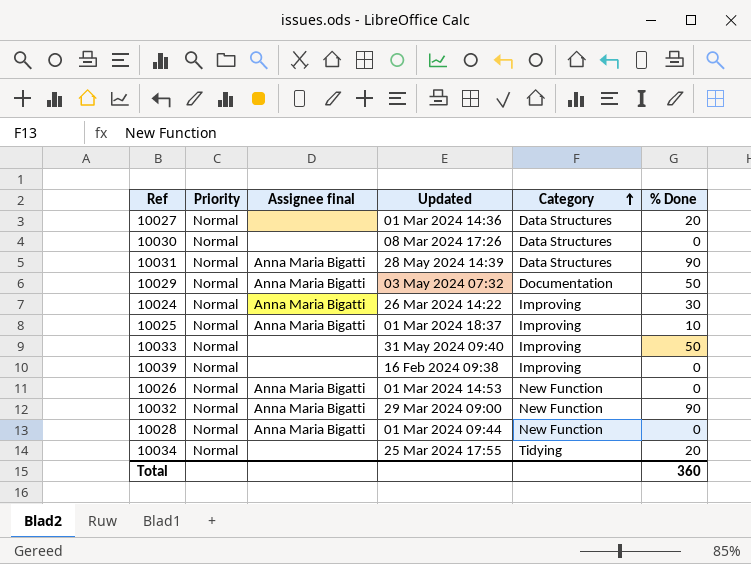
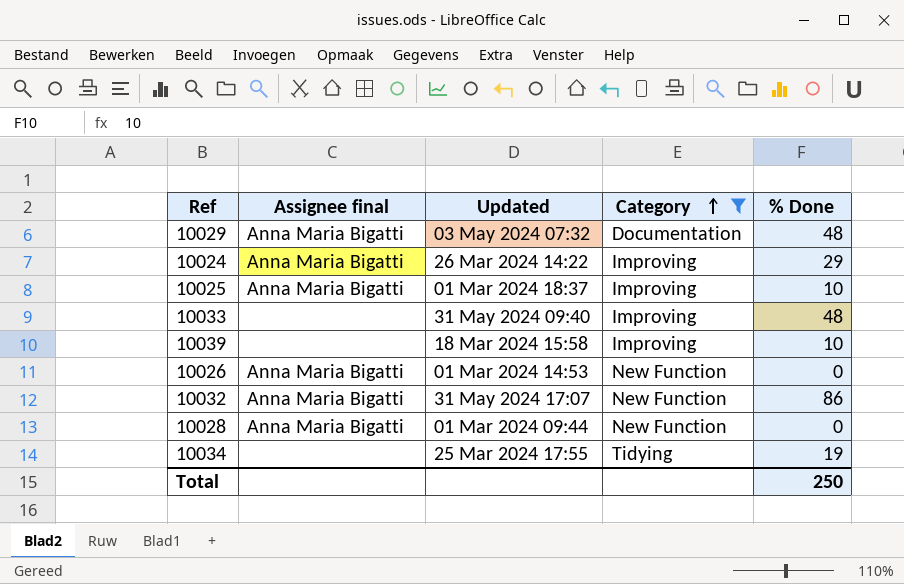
filter: none -> Category != Data Structures
column Priority | position: 2 -> none
10029 | % Done: 50 -> 48
10024 | % Done: 30 -> 29
10033 | % Done: 50 -> 48
10039 | Updated: 16 Feb 2024 09:38 -> 18 Mar 2024 15:58
10039 | % Done: 0 -> 10
10032 | Updated: 29 Mar 2024 09:00 -> 31 May 2024 17:07
10032 | % Done: 90 -> 86
10034 | % Done: 20 -> 19
Total | % Done: 360 -> 250

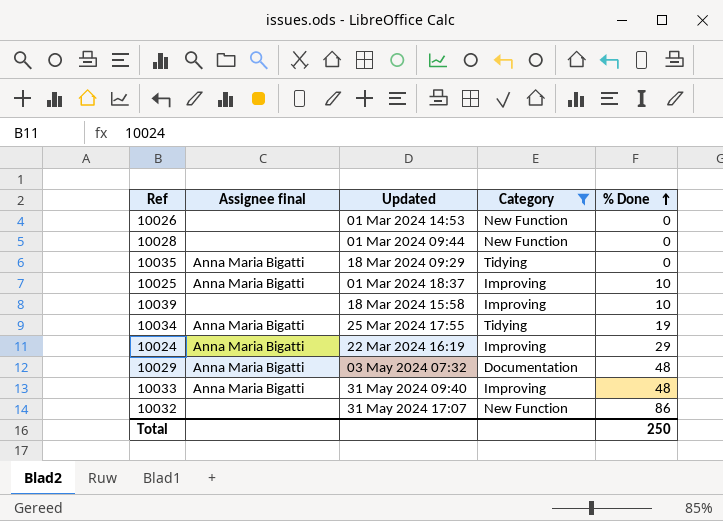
row order: Category ascending -> % Done ascending
10026 | Assignee final: Anna Maria Bigatti -> none
10028 | Assignee final: Anna Maria Bigatti -> none
row 10035: none -> Anna Maria Bigatti | 18 Mar 2024 09:29 | Tidying | 0
10034 | Assignee final: none -> Anna Maria Bigatti
10024 | Updated: 26 Mar 2024 14:22 -> 22 Mar 2024 16:19
10033 | Assignee final: none -> Anna Maria Bigatti
10032 | Assignee final: Anna Maria Bigatti -> none

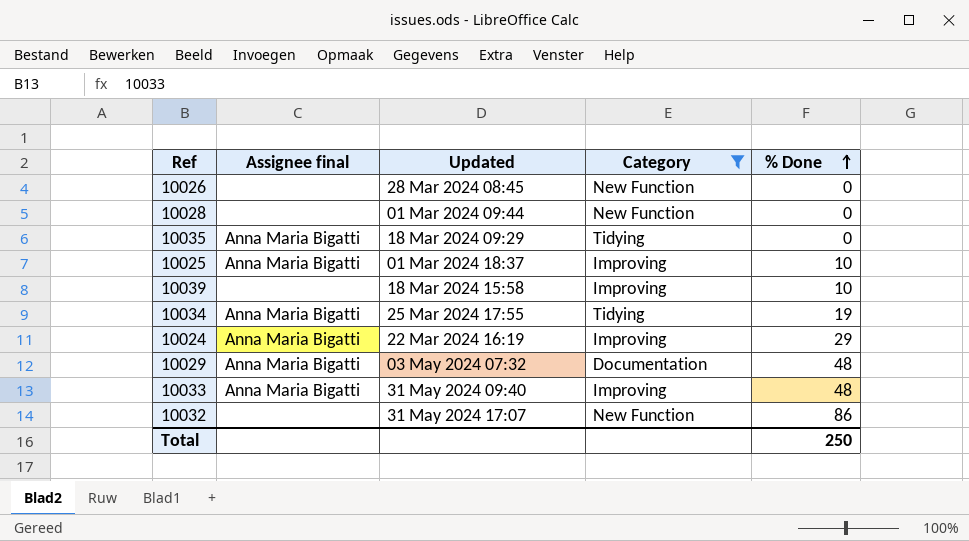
10026 | Updated: 01 Mar 2024 14:53 -> 28 Mar 2024 08:45

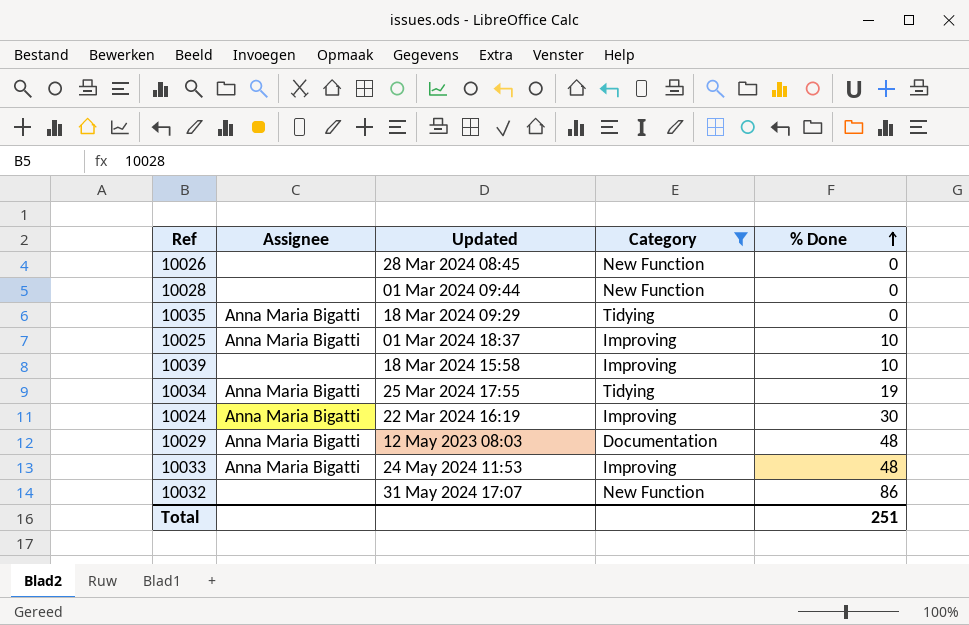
column name: Assignee final -> Assignee
10024 | % Done: 29 -> 30
10029 | Updated: 03 May 2024 07:32 -> 12 May 2023 08:03
10033 | Updated: 31 May 2024 09:40 -> 24 May 2024 11:53
Total | % Done: 250 -> 251

